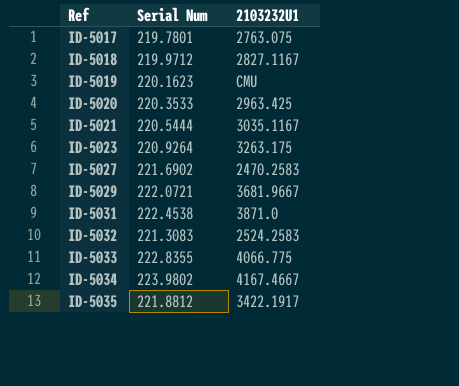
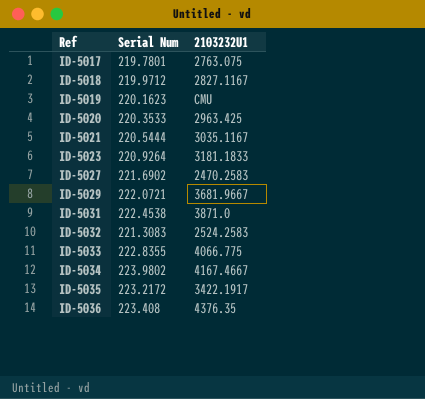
ID-5023 | 2103232U1: 3263.175 -> 3181.1833
ID-5035 | Serial Num: 221.8812 -> 223.2172
row ID-5036: none -> 223.408 | 4376.35

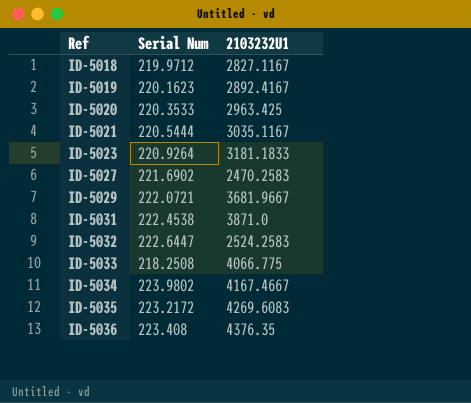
row ID-5017: 219.7801 | 2763.075 -> none
ID-5019 | 2103232U1: CMU -> 2892.4167
ID-5032 | Serial Num: 221.3083 -> 222.6447
ID-5033 | Serial Num: 222.8355 -> 218.2508
ID-5035 | 2103232U1: 3422.1917 -> 4269.6083

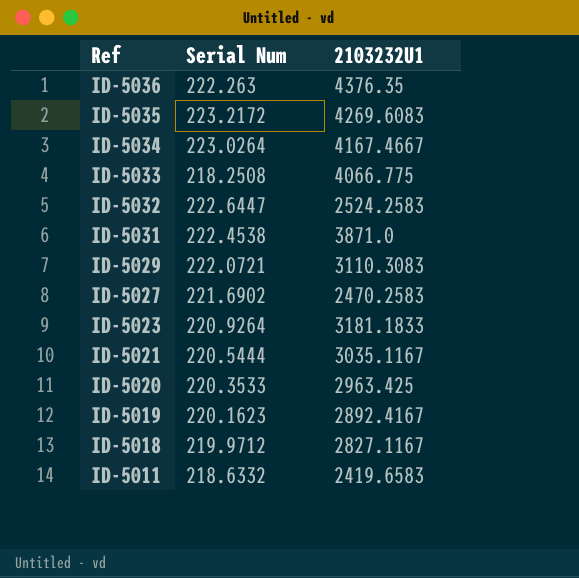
row order: Ref ascending -> Ref descending
ID-5036 | Serial Num: 223.408 -> 222.263
ID-5034 | Serial Num: 223.9802 -> 223.0264
ID-5029 | 2103232U1: 3681.9667 -> 3110.3083
row ID-5011: none -> 218.6332 | 2419.6583

